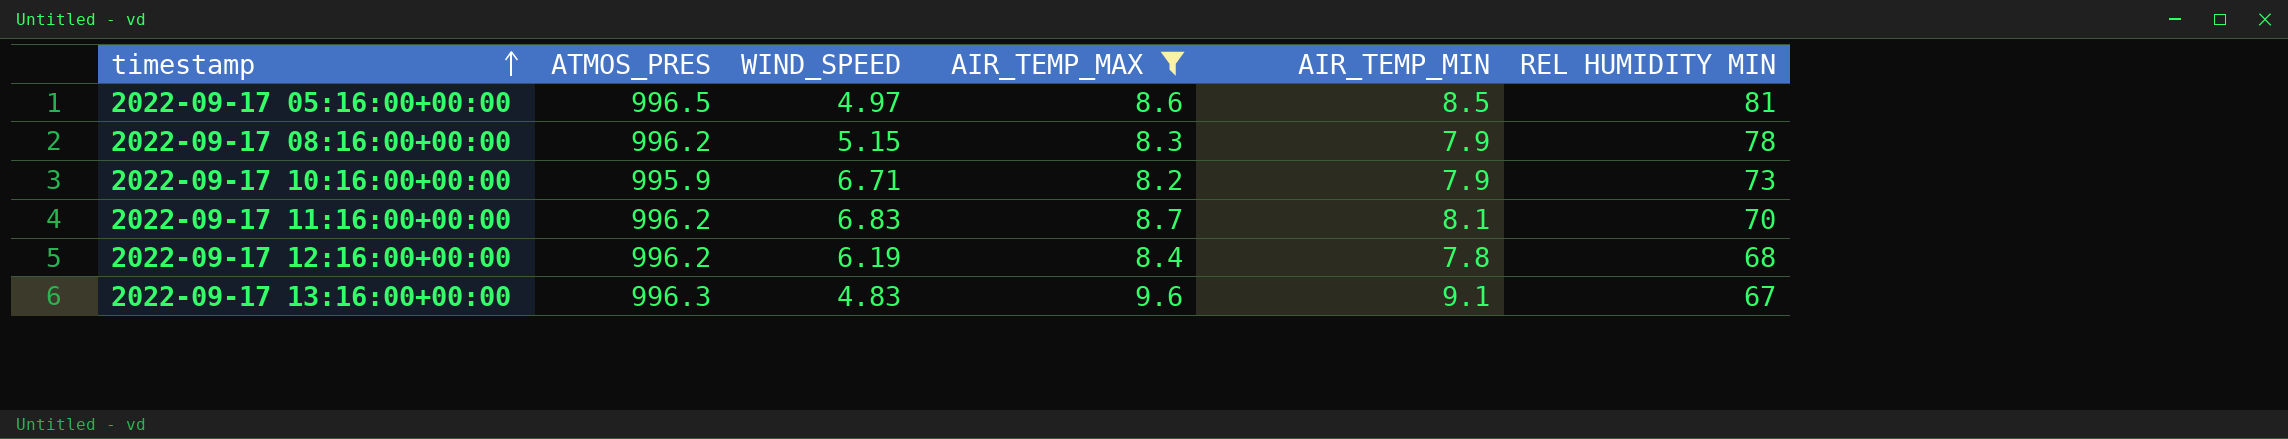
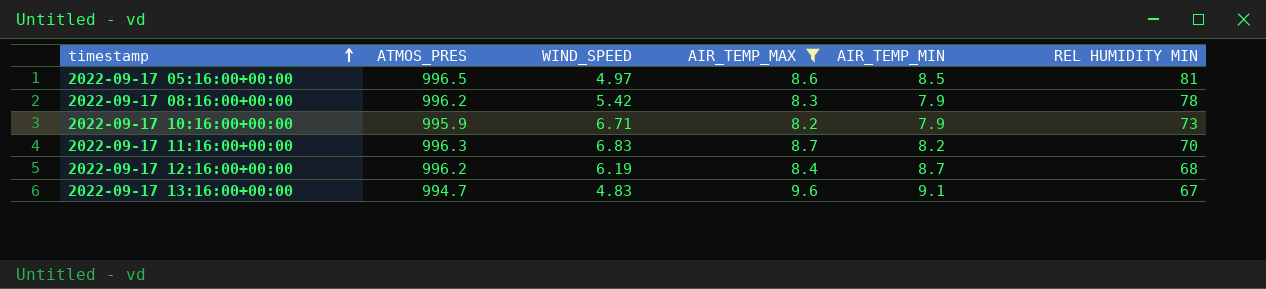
2022-09-17 08:16:00+00:00 | WIND_SPEED: 5.15 -> 5.42
2022-09-17 11:16:00+00:00 | ATMOS_PRES: 996.2 -> 996.3
2022-09-17 11:16:00+00:00 | AIR_TEMP_MIN: 8.1 -> 8.2
2022-09-17 12:16:00+00:00 | AIR_TEMP_MIN: 7.8 -> 8.7
2022-09-17 13:16:00+00:00 | ATMOS_PRES: 996.3 -> 994.7

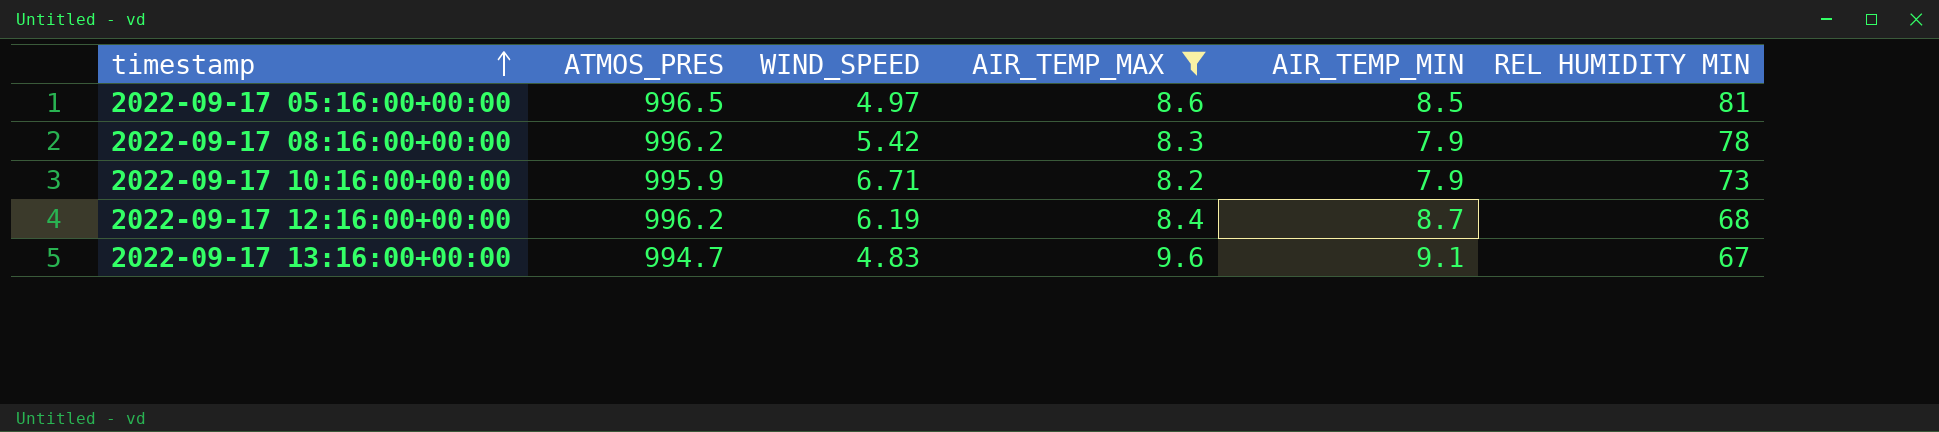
row 2022-09-17 11:16:00+00:00: 996.3 | 6.83 | 8.7 | 8.2 | 70 -> none

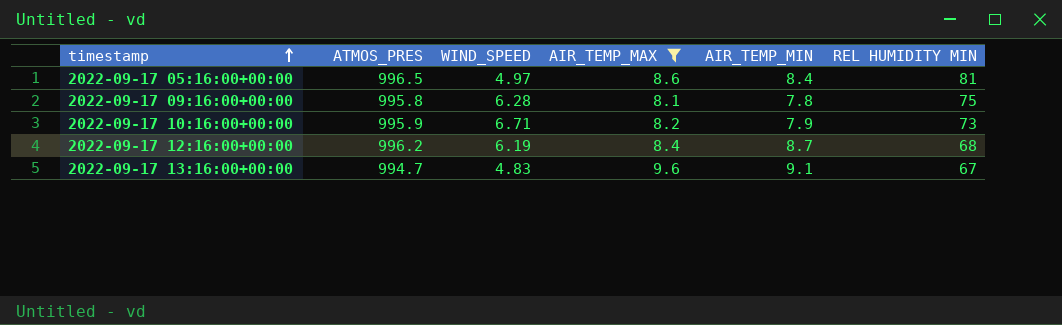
row 2022-09-17 08:16:00+00:00: 996.2 | 5.42 | 8.3 | 7.9 | 78 -> none
2022-09-17 05:16:00+00:00 | AIR_TEMP_MIN: 8.5 -> 8.4
row 2022-09-17 09:16:00+00:00: none -> 995.8 | 6.28 | 8.1 | 7.8 | 75

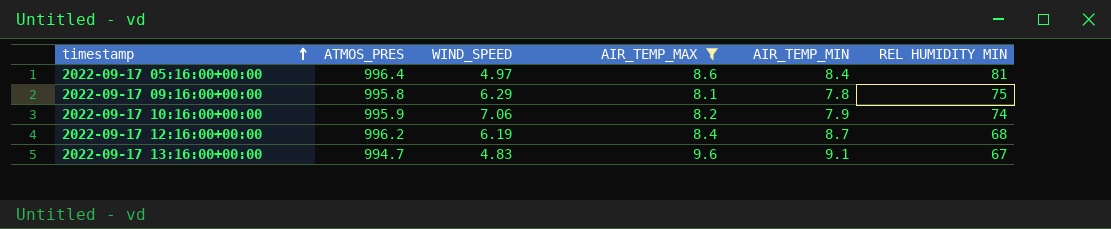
2022-09-17 05:16:00+00:00 | ATMOS_PRES: 996.5 -> 996.4
2022-09-17 09:16:00+00:00 | WIND_SPEED: 6.28 -> 6.29
2022-09-17 10:16:00+00:00 | WIND_SPEED: 6.71 -> 7.06
2022-09-17 10:16:00+00:00 | REL HUMIDITY MIN: 73 -> 74

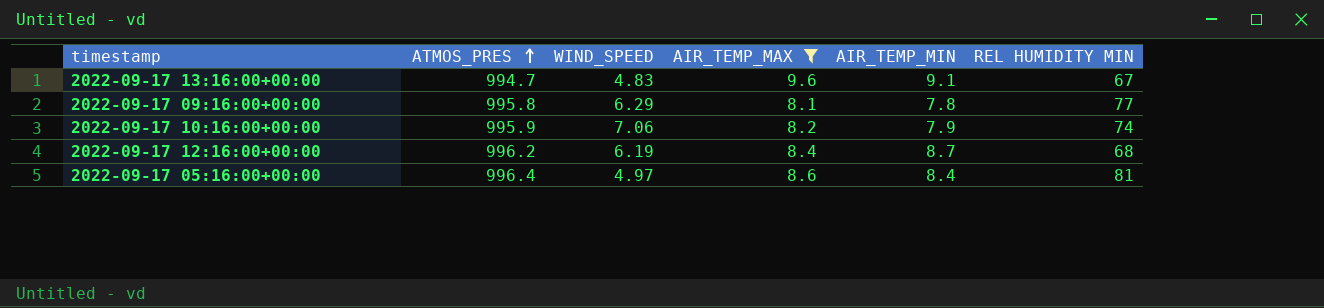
row order: timestamp ascending -> ATMOS_PRES ascending
2022-09-17 09:16:00+00:00 | REL HUMIDITY MIN: 75 -> 77

